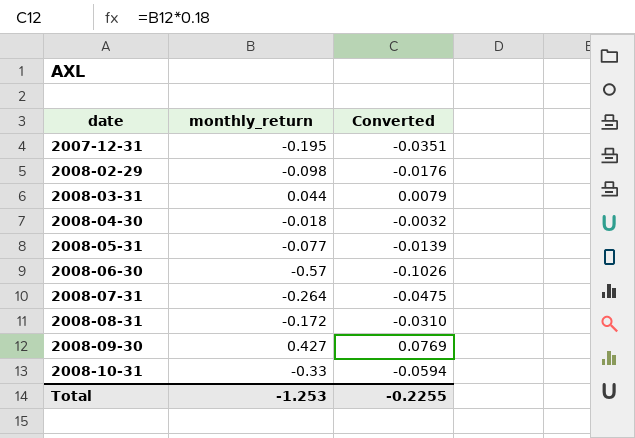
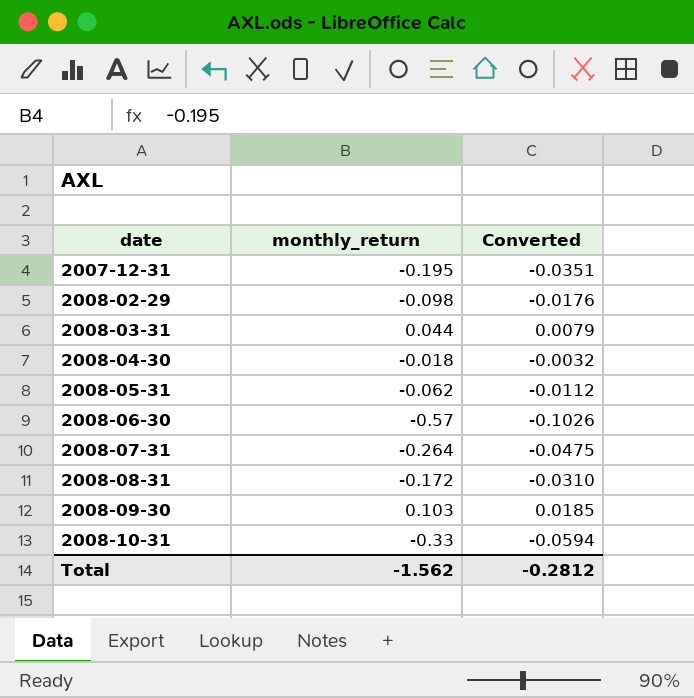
2008-05-31 | monthly_return: -0.077 -> -0.062
2008-05-31 | Converted: -0.0139 -> -0.0112
2008-09-30 | monthly_return: 0.427 -> 0.103
2008-09-30 | Converted: 0.0769 -> 0.0185
Total | monthly_return: -1.253 -> -1.562
Total | Converted: -0.2255 -> -0.2812

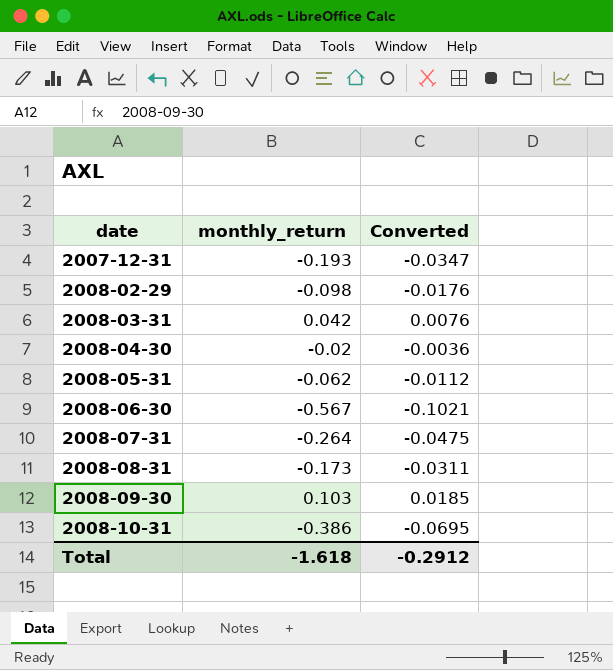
2007-12-31 | monthly_return: -0.195 -> -0.193
2007-12-31 | Converted: -0.0351 -> -0.0347
2008-03-31 | monthly_return: 0.044 -> 0.042
2008-03-31 | Converted: 0.0079 -> 0.0076
2008-04-30 | monthly_return: -0.018 -> -0.02
2008-04-30 | Converted: -0.0032 -> -0.0036
2008-06-30 | monthly_return: -0.57 -> -0.567
2008-06-30 | Converted: -0.1026 -> -0.1021
2008-08-31 | monthly_return: -0.172 -> -0.173
2008-08-31 | Converted: -0.0310 -> -0.0311
2008-10-31 | monthly_return: -0.33 -> -0.386
2008-10-31 | Converted: -0.0594 -> -0.0695
Total | monthly_return: -1.562 -> -1.618
Total | Converted: -0.2812 -> -0.2912

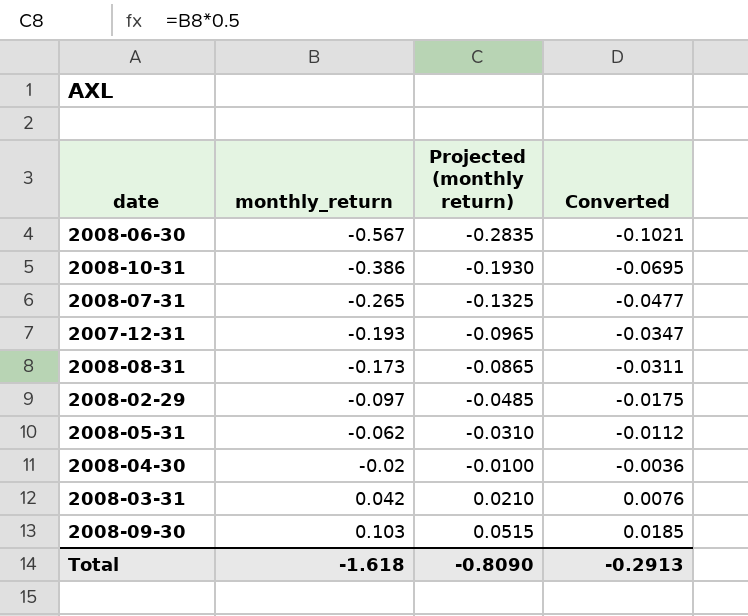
row order: date ascending -> monthly_return ascending
column Projected (monthly return) | formula: none -> [monthly_return] * 0.5
2008-07-31 | monthly_return: -0.264 -> -0.265
2008-07-31 | Converted: -0.0475 -> -0.0477
2008-02-29 | monthly_return: -0.098 -> -0.097
2008-02-29 | Converted: -0.0176 -> -0.0175
Total | Converted: -0.2912 -> -0.2913

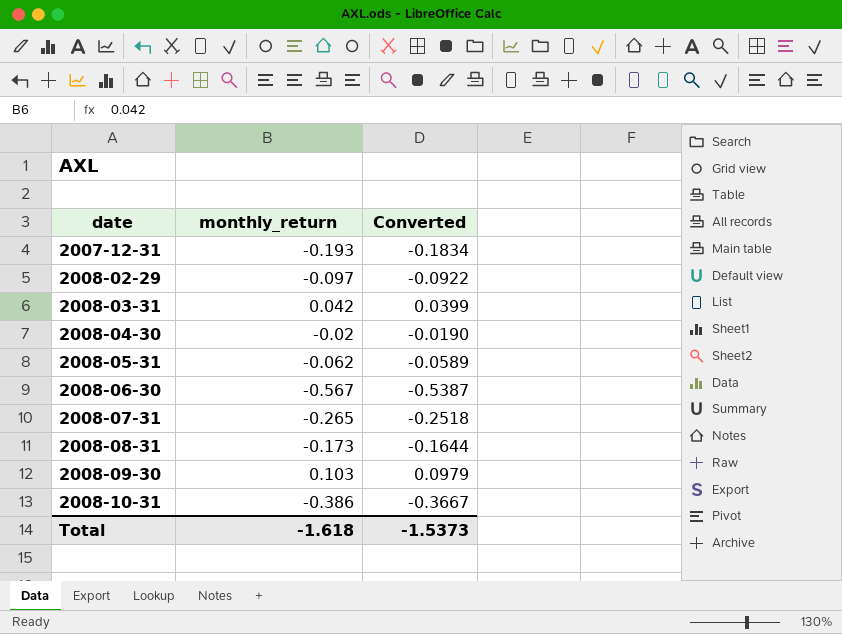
row order: monthly_return ascending -> date ascending
column Projected (monthly return) | formula: [monthly_return] * 0.5 -> none
column Converted | formula: [monthly_return] * 0.18 -> [monthly_return] * 0.95
Total | Converted: -0.2913 -> -1.5373

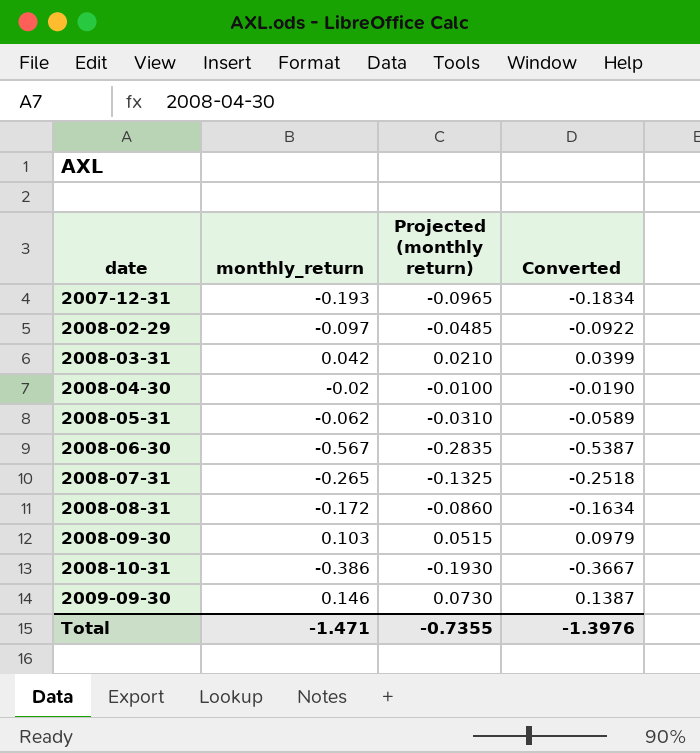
column Projected (monthly return) | formula: none -> [monthly_return] * 0.5
2008-08-31 | monthly_return: -0.173 -> -0.172
2008-08-31 | Converted: -0.1644 -> -0.1634
row 2009-09-30: none -> 0.146 | 0.0730 | 0.1387
Total | monthly_return: -1.618 -> -1.471
Total | Converted: -1.5373 -> -1.3976

